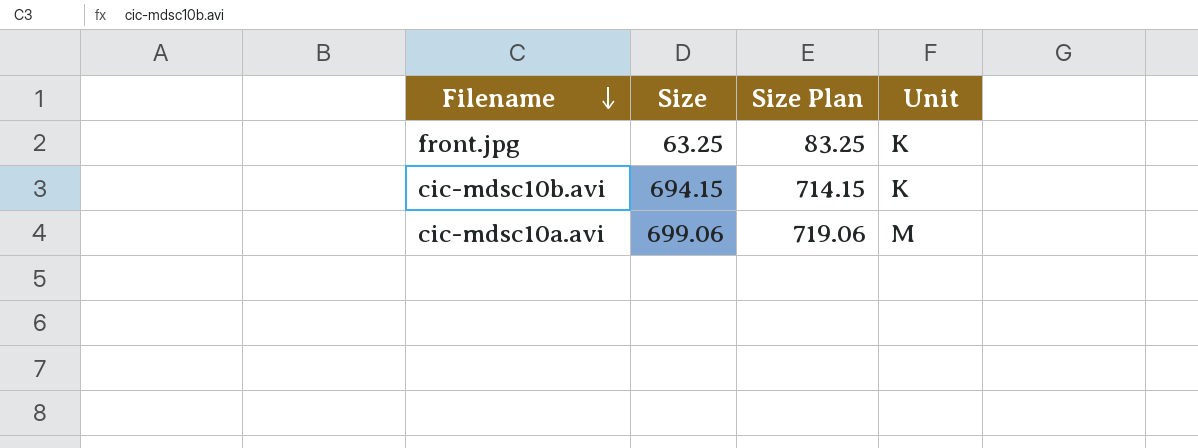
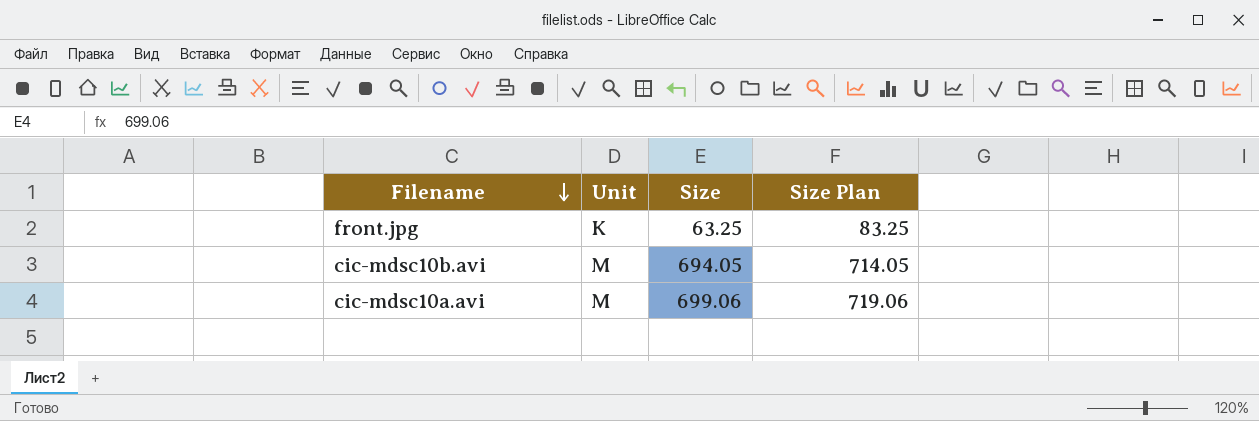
column Unit | position: 4 -> 2
cic-mdsc10b.avi | Unit: K -> M
cic-mdsc10b.avi | Size: 694.15 -> 694.05
cic-mdsc10b.avi | Size Plan: 714.15 -> 714.05

